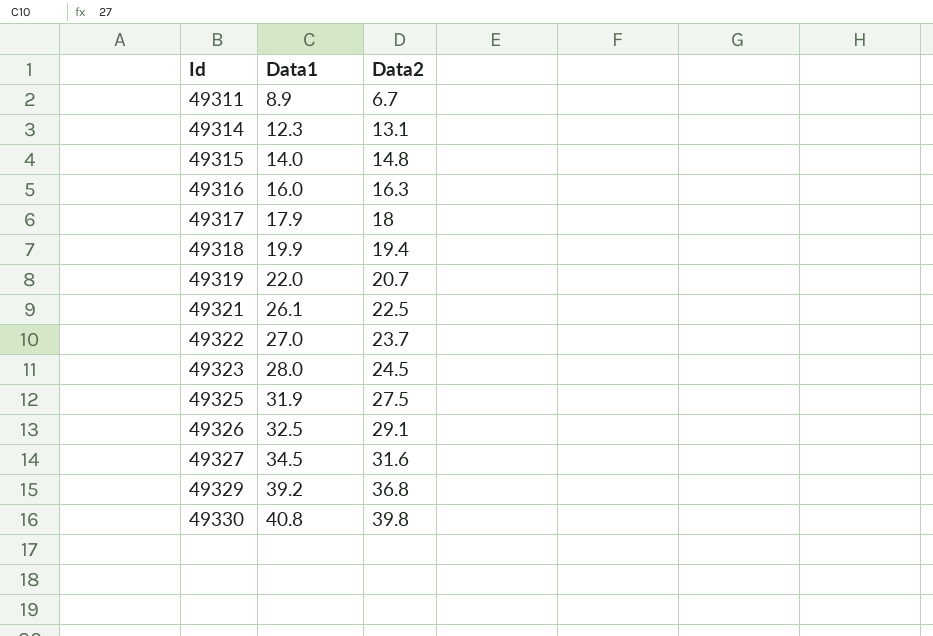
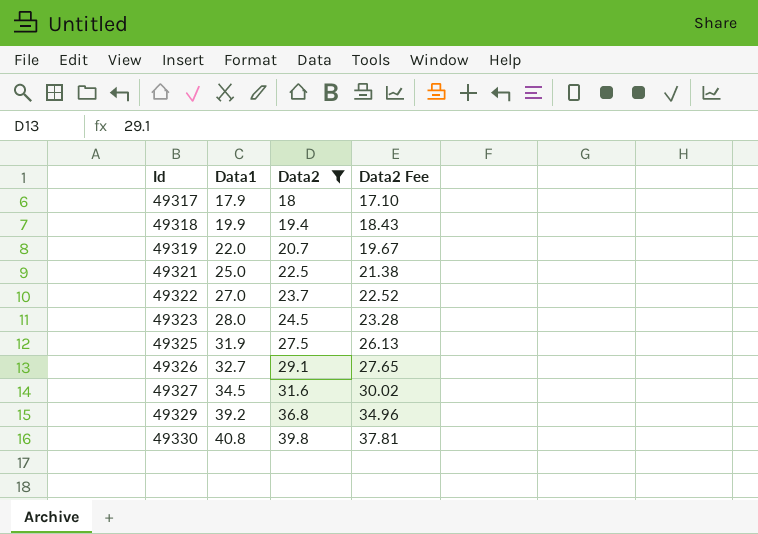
filter: none -> Data2 >= 18
column Data2 Fee | formula: none -> [Data2] * 0.95
49321 | Data1: 26.1 -> 25.0
49326 | Data1: 32.5 -> 32.7

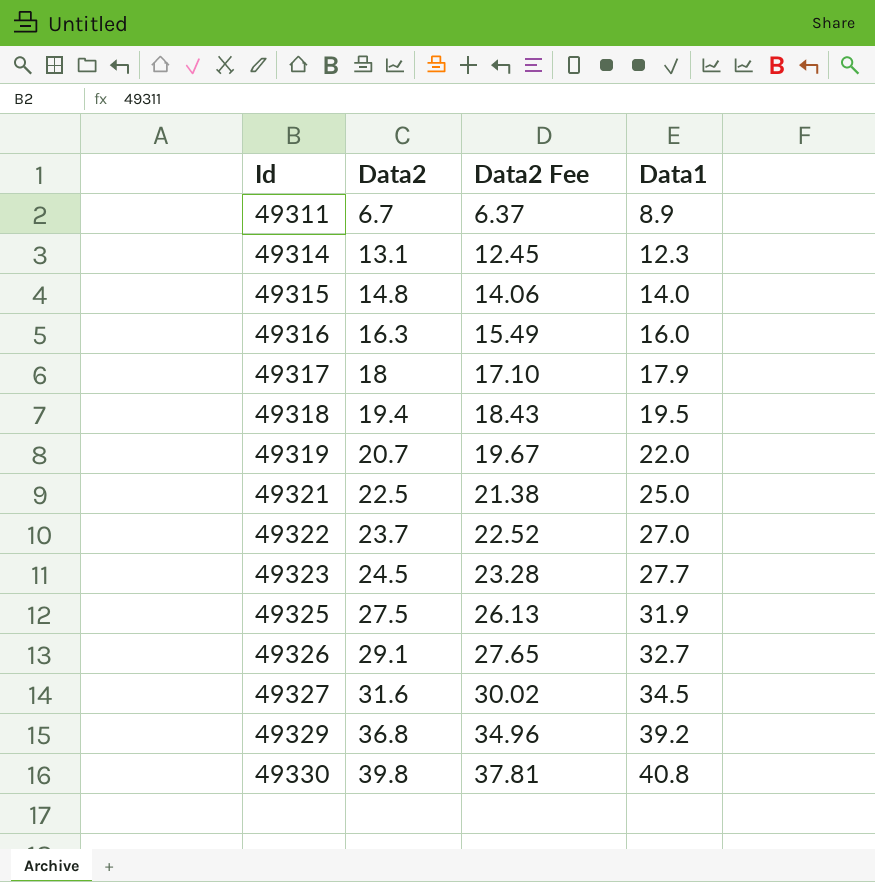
filter: Data2 >= 18 -> none
column Data1 | position: 2 -> 4
49318 | Data1: 19.9 -> 19.5
49323 | Data1: 28.0 -> 27.7

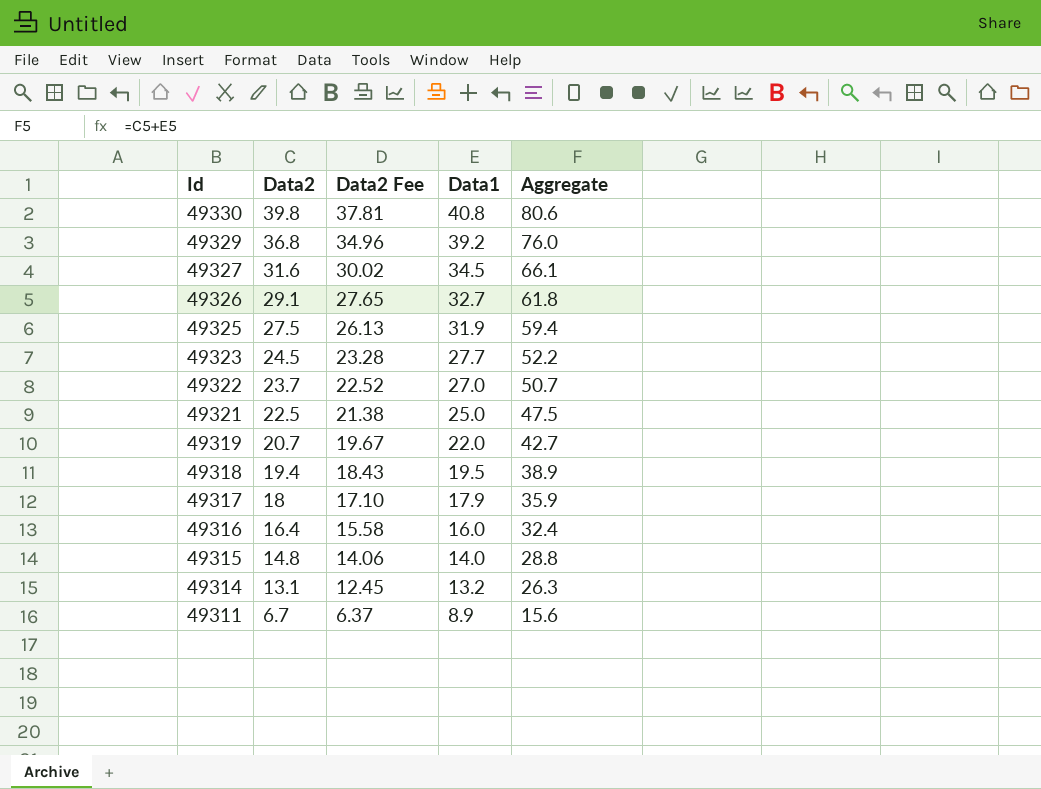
row order: Id ascending -> Id descending
column Aggregate | formula: none -> [Data2] + [Data1]
49316 | Data2: 16.3 -> 16.4
49316 | Data2 Fee: 15.49 -> 15.58
49314 | Data1: 12.3 -> 13.2

